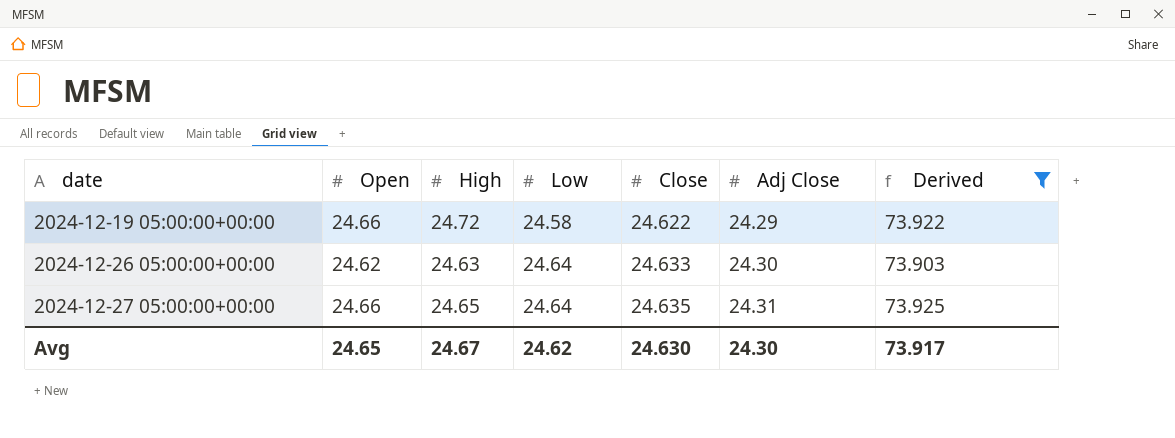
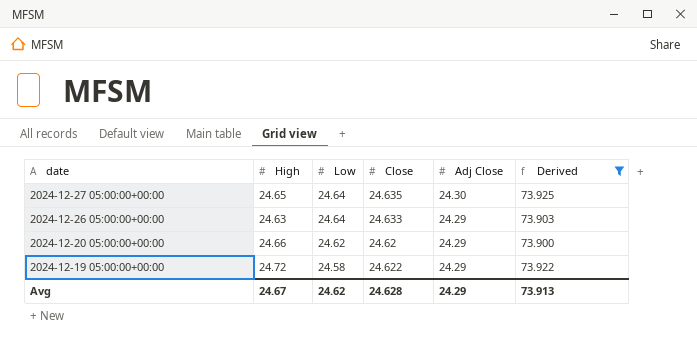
row order: date ascending -> date descending
column Open | position: 2 -> none
2024-12-27 05:00:00+00:00 | Adj Close: 24.31 -> 24.30
2024-12-26 05:00:00+00:00 | Adj Close: 24.30 -> 24.29
row 2024-12-20 05:00:00+00:00: none -> 24.66 | 24.62 | 24.62 | 24.29 | 73.900
Avg | Close: 24.630 -> 24.628
Avg | Adj Close: 24.30 -> 24.29
Avg | Derived: 73.917 -> 73.913

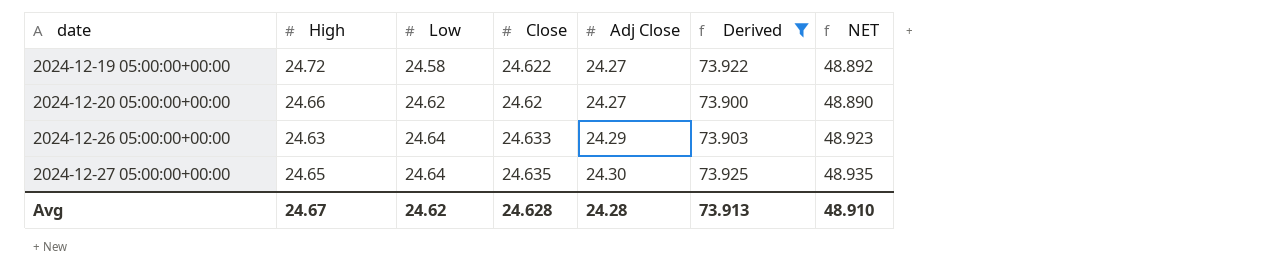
row order: date descending -> date ascending
column NET | formula: none -> [Close] + [Adj Close]
2024-12-19 05:00:00+00:00 | Adj Close: 24.29 -> 24.27
2024-12-20 05:00:00+00:00 | Adj Close: 24.29 -> 24.27
Avg | Adj Close: 24.29 -> 24.28

